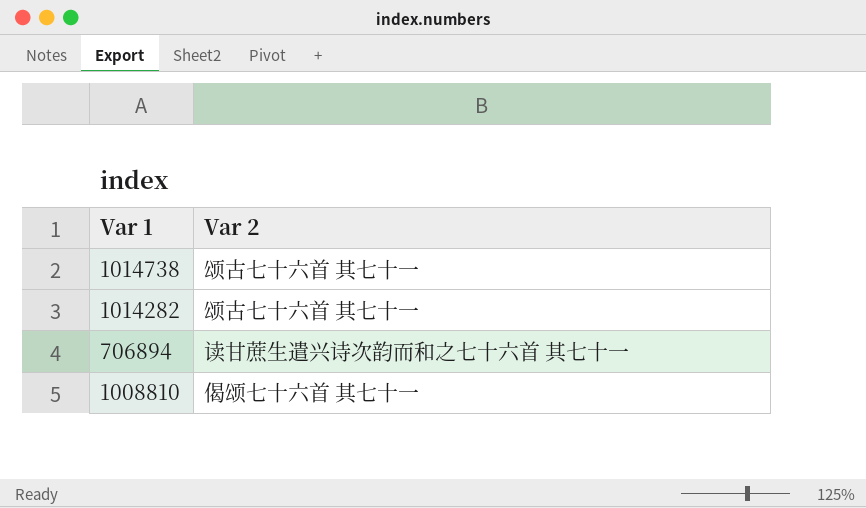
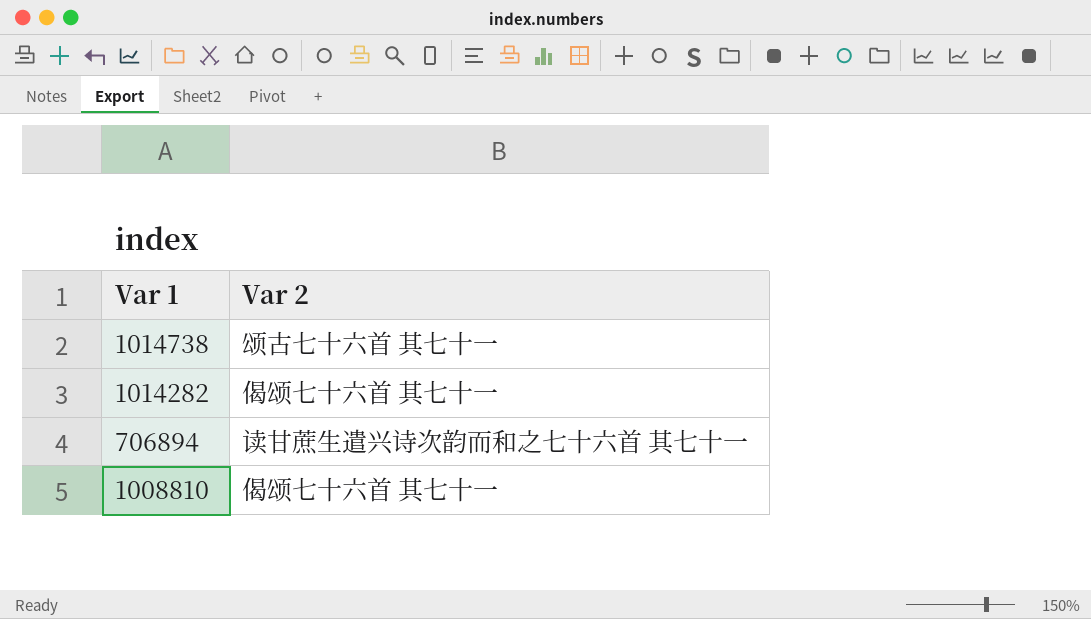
1014282 | Var 2: 颂古七十六首 其七十一 -> 偈颂七十六首 其七十一

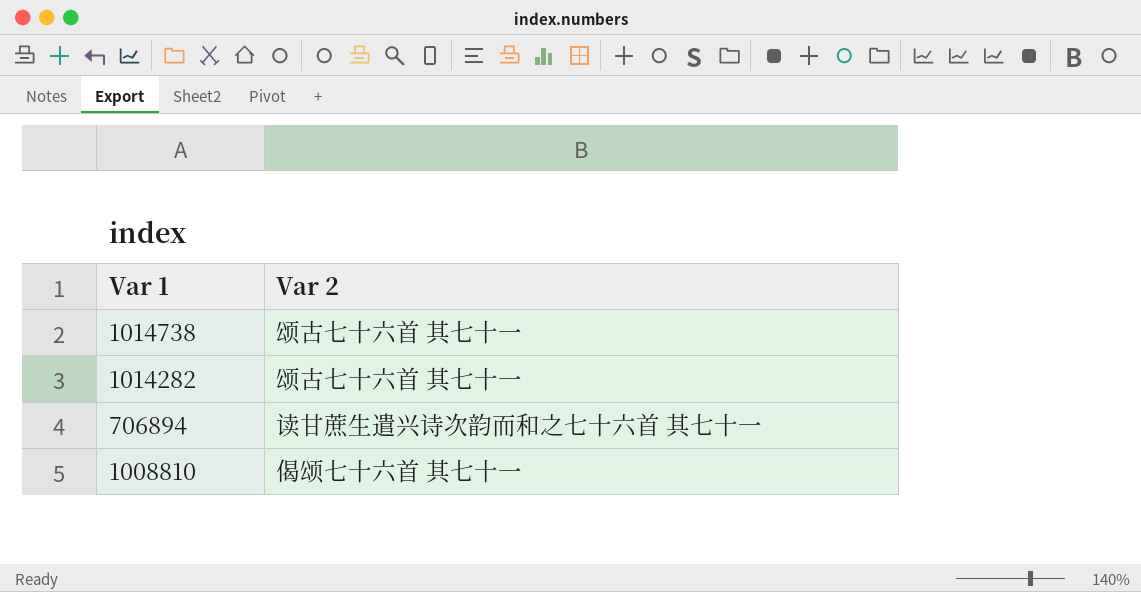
1014282 | Var 2: 偈颂七十六首 其七十一 -> 颂古七十六首 其七十一

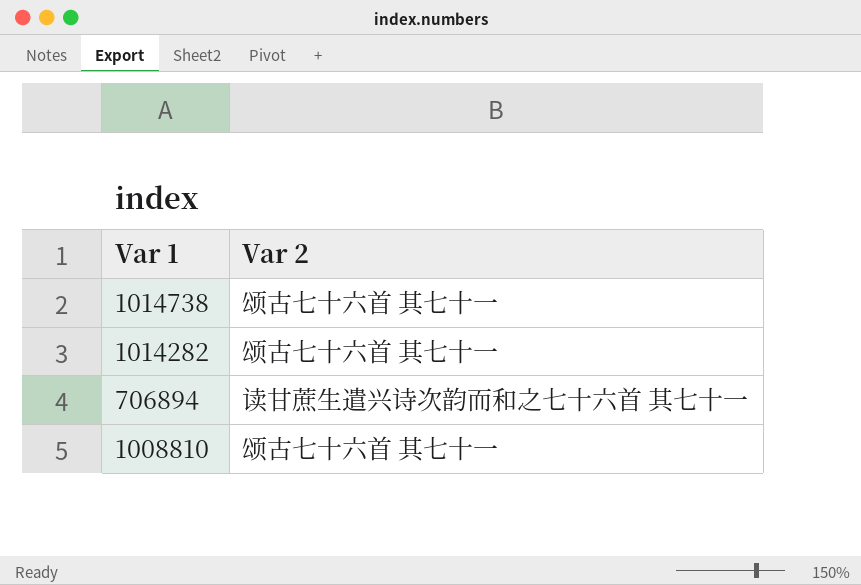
1008810 | Var 2: 偈颂七十六首 其七十一 -> 颂古七十六首 其七十一

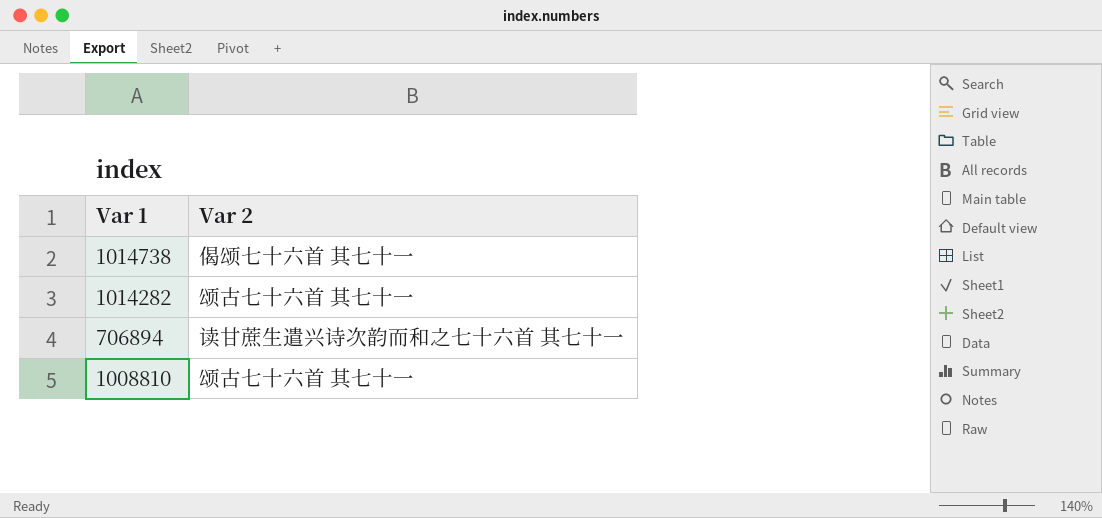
1014738 | Var 2: 颂古七十六首 其七十一 -> 偈颂七十六首 其七十一

